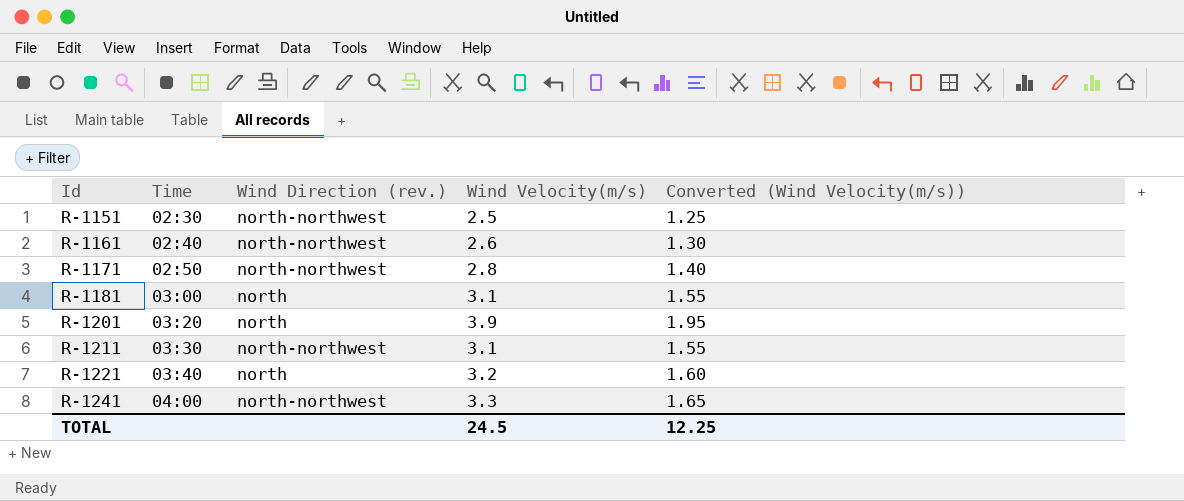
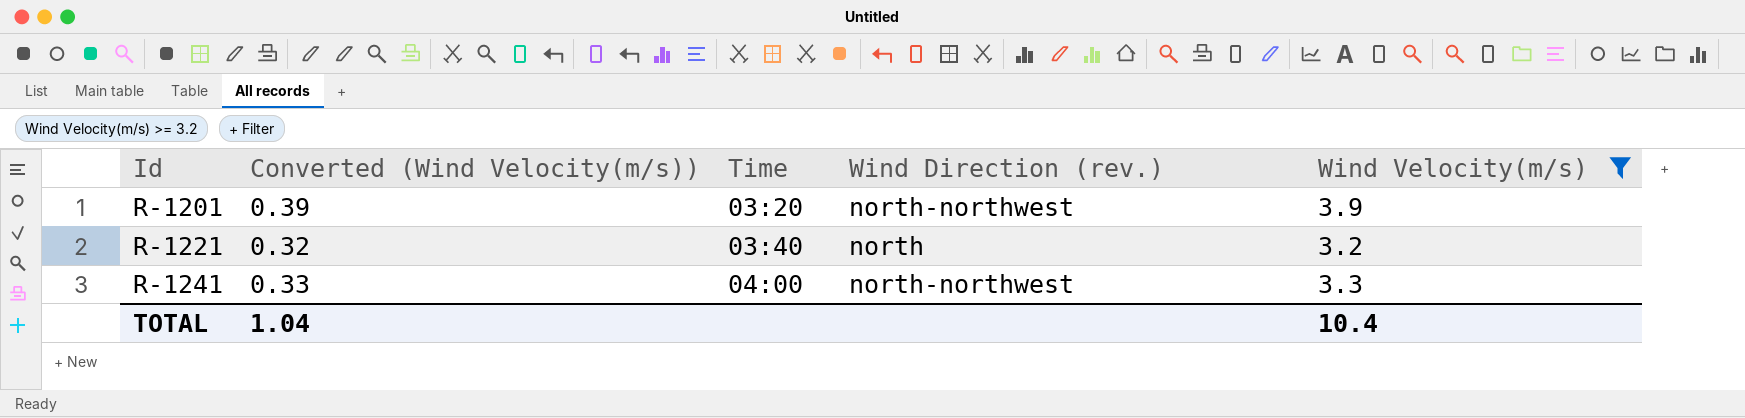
filter: none -> Wind Velocity(m/s) >= 3.2
column Converted (Wind Velocity(m/s)) | formula: [Wind Velocity(m/s)] * 0.5 -> [Wind Velocity(m/s)] * 0.1
column Converted (Wind Velocity(m/s)) | position: 5 -> 2
R-1201 | Wind Direction (rev.): north -> north-northwest
TOTAL | Converted (Wind Velocity(m/s)): 12.25 -> 1.04
TOTAL | Wind Velocity(m/s): 24.5 -> 10.4

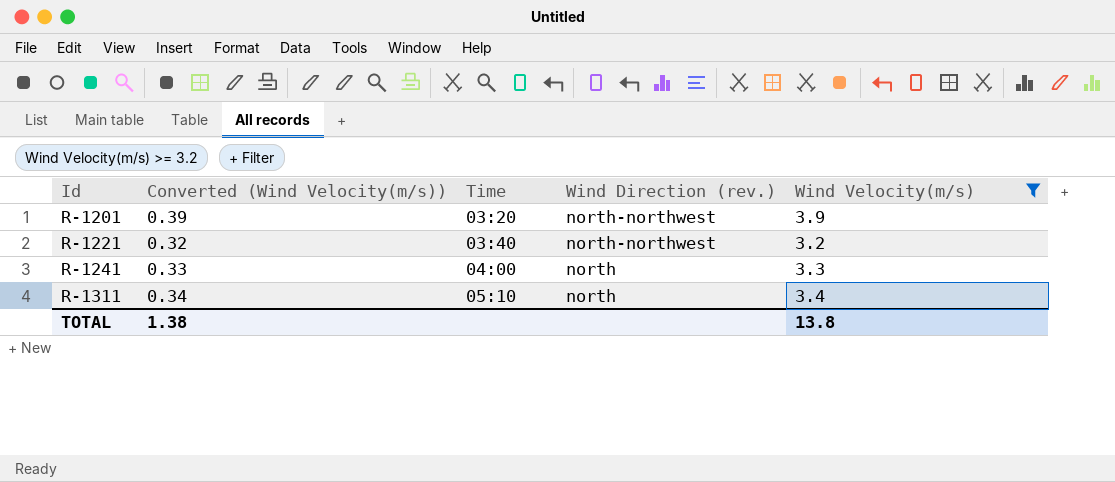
R-1221 | Wind Direction (rev.): north -> north-northwest
R-1241 | Wind Direction (rev.): north-northwest -> north
row R-1311: none -> 0.34 | 05:10 | north | 3.4
TOTAL | Converted (Wind Velocity(m/s)): 1.04 -> 1.38
TOTAL | Wind Velocity(m/s): 10.4 -> 13.8

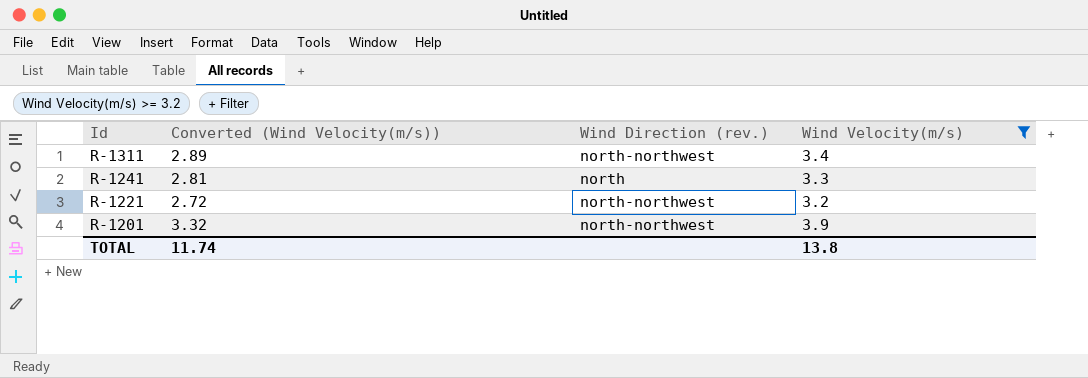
row order: Id ascending -> Id descending
column Time | position: 3 -> none
column Converted (Wind Velocity(m/s)) | formula: [Wind Velocity(m/s)] * 0.1 -> [Wind Velocity(m/s)] * 0.85
R-1311 | Wind Direction (rev.): north -> north-northwest
TOTAL | Converted (Wind Velocity(m/s)): 1.38 -> 11.74

